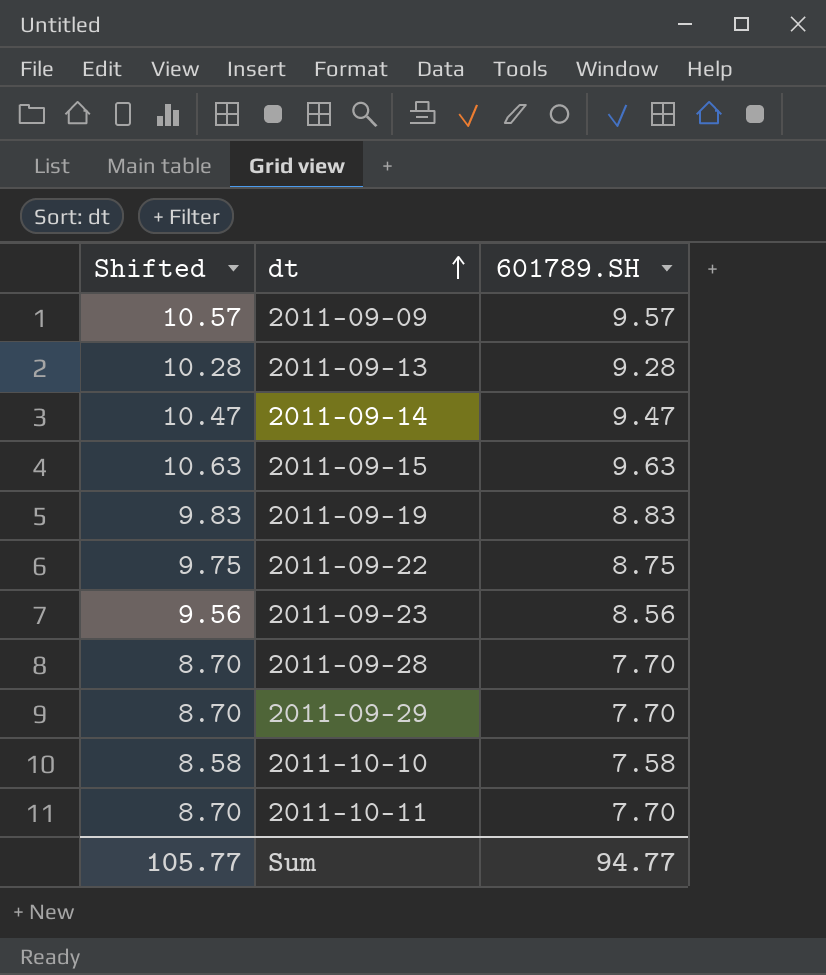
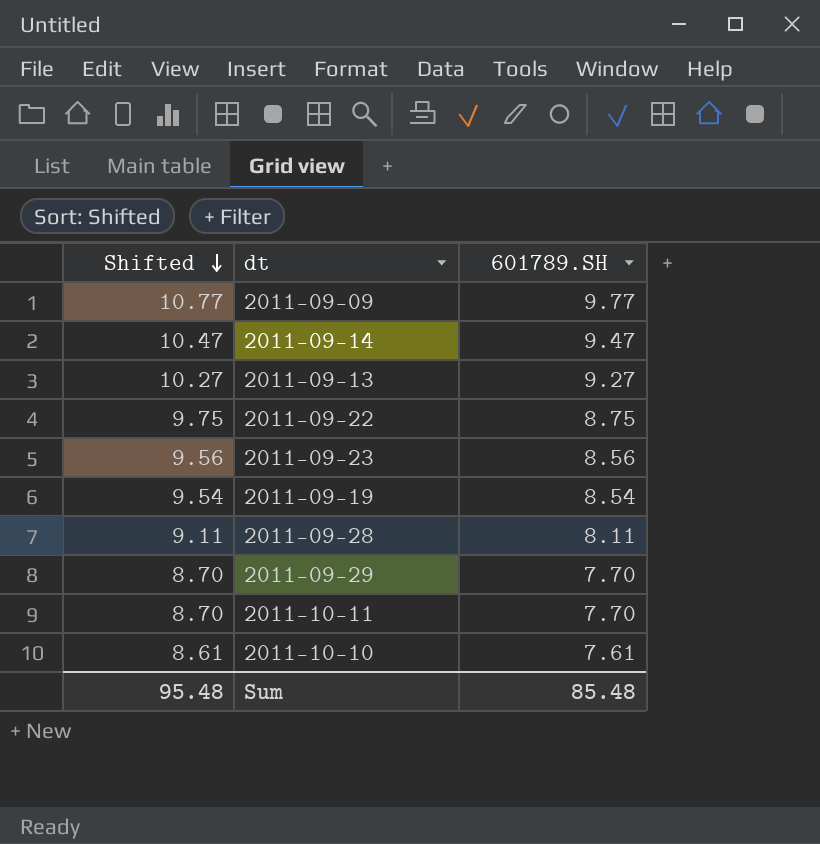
row order: dt ascending -> Shifted descending
row 2011-09-15: 10.63 | 9.63 -> none
2011-09-09 | Shifted: 10.57 -> 10.77
2011-09-09 | 601789.SH: 9.57 -> 9.77
2011-09-13 | Shifted: 10.28 -> 10.27
2011-09-13 | 601789.SH: 9.28 -> 9.27
2011-09-19 | Shifted: 9.83 -> 9.54
2011-09-19 | 601789.SH: 8.83 -> 8.54
2011-09-28 | Shifted: 8.70 -> 9.11
2011-09-28 | 601789.SH: 7.70 -> 8.11
2011-10-10 | Shifted: 8.58 -> 8.61
2011-10-10 | 601789.SH: 7.58 -> 7.61
Sum | Shifted: 105.77 -> 95.48
Sum | 601789.SH: 94.77 -> 85.48

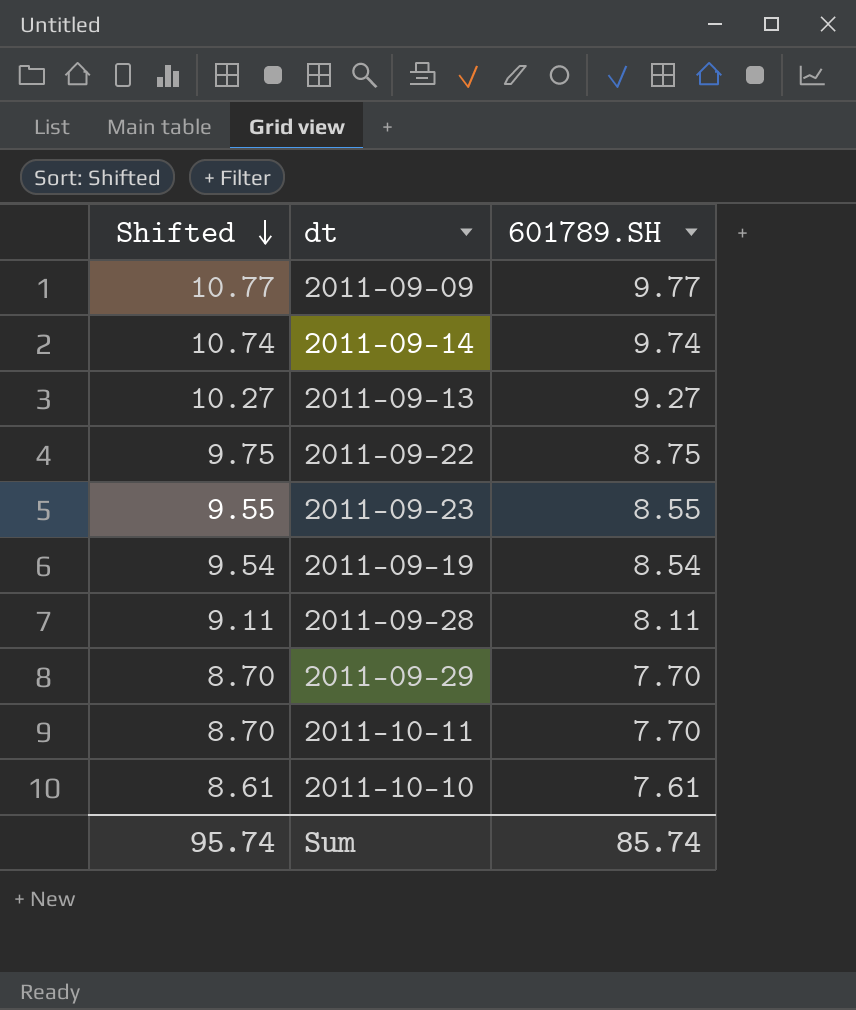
2011-09-14 | Shifted: 10.47 -> 10.74
2011-09-14 | 601789.SH: 9.47 -> 9.74
2011-09-23 | Shifted: 9.56 -> 9.55
2011-09-23 | 601789.SH: 8.56 -> 8.55
Sum | Shifted: 95.48 -> 95.74
Sum | 601789.SH: 85.48 -> 85.74

